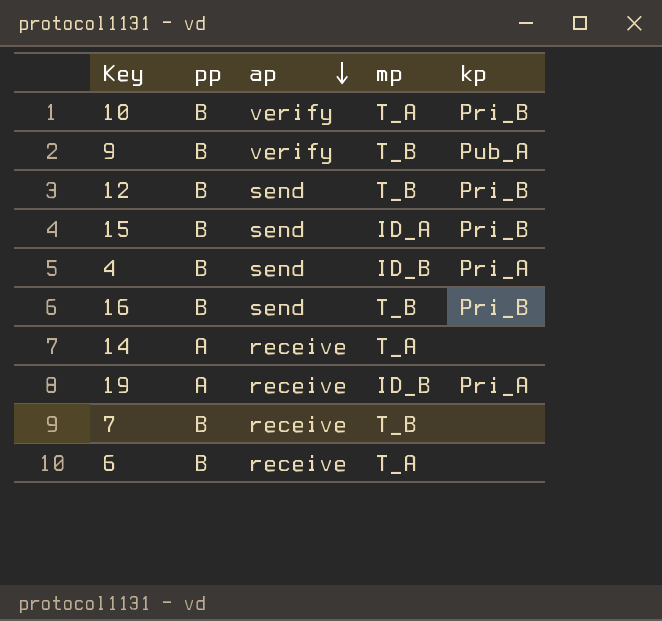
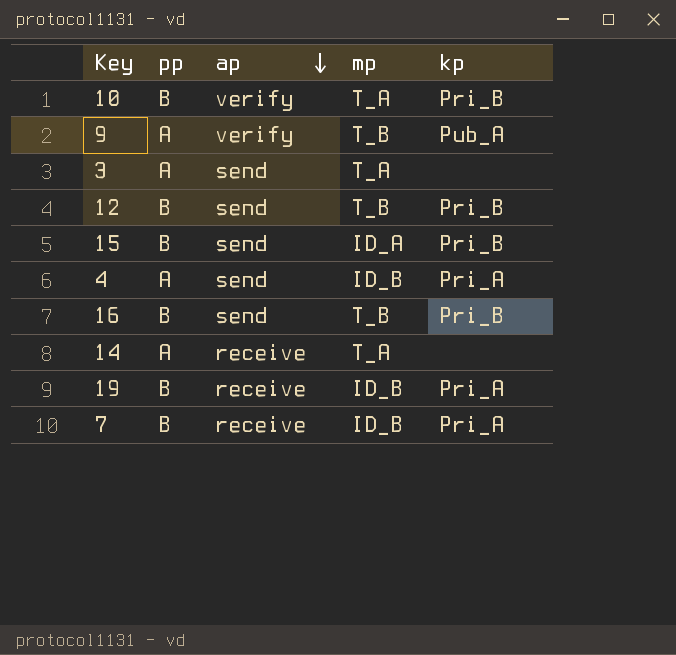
row 6: B | receive | T_A | none -> none
9 | pp: B -> A
row 3: none -> A | send | T_A | none
4 | pp: B -> A
19 | pp: A -> B
7 | mp: T_B -> ID_B
7 | kp: none -> Pri_A

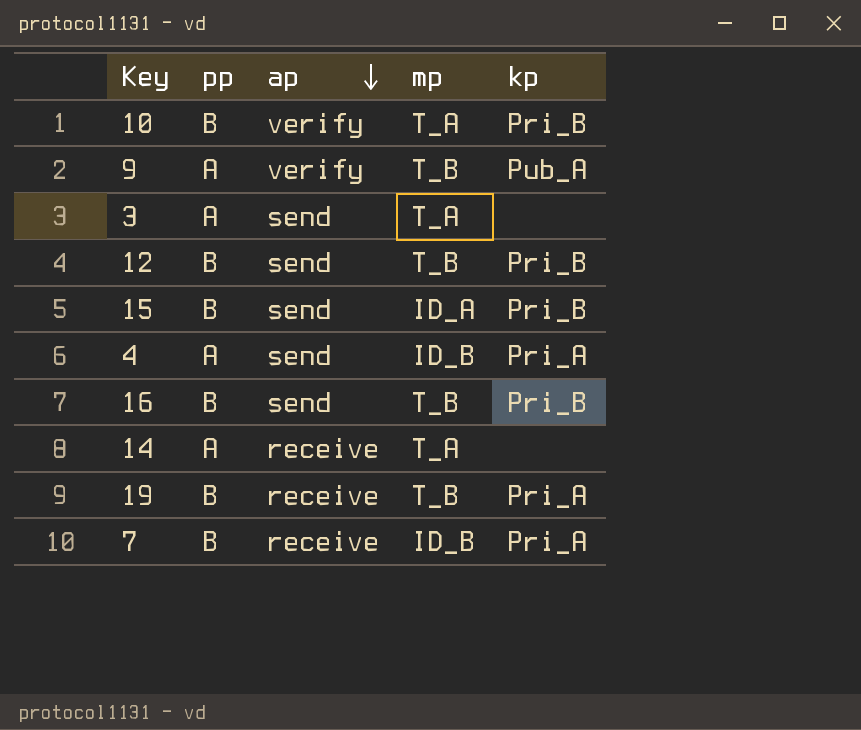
19 | mp: ID_B -> T_B

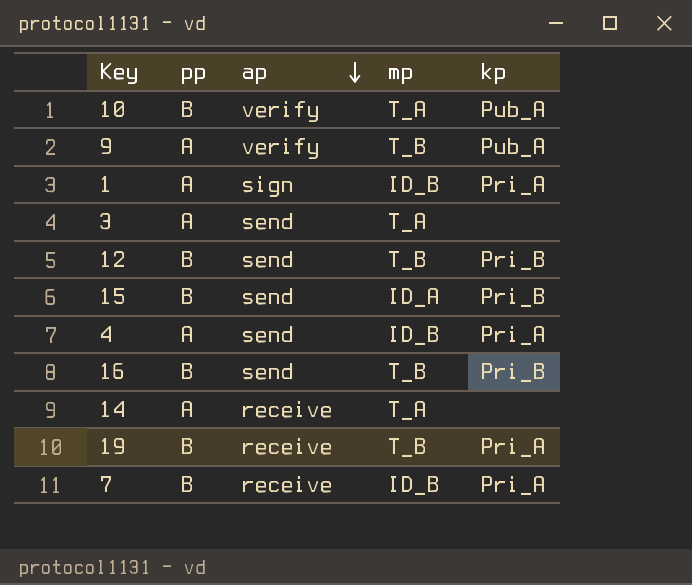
10 | kp: Pri_B -> Pub_A
row 1: none -> A | sign | ID_B | Pri_A

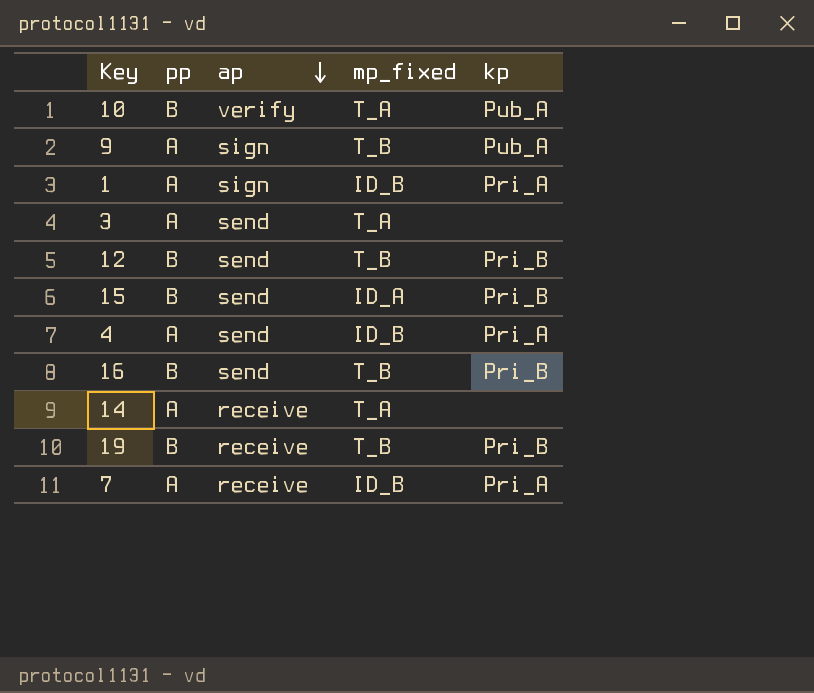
column name: mp -> mp_fixed
9 | ap: verify -> sign
19 | kp: Pri_A -> Pri_B
7 | pp: B -> A

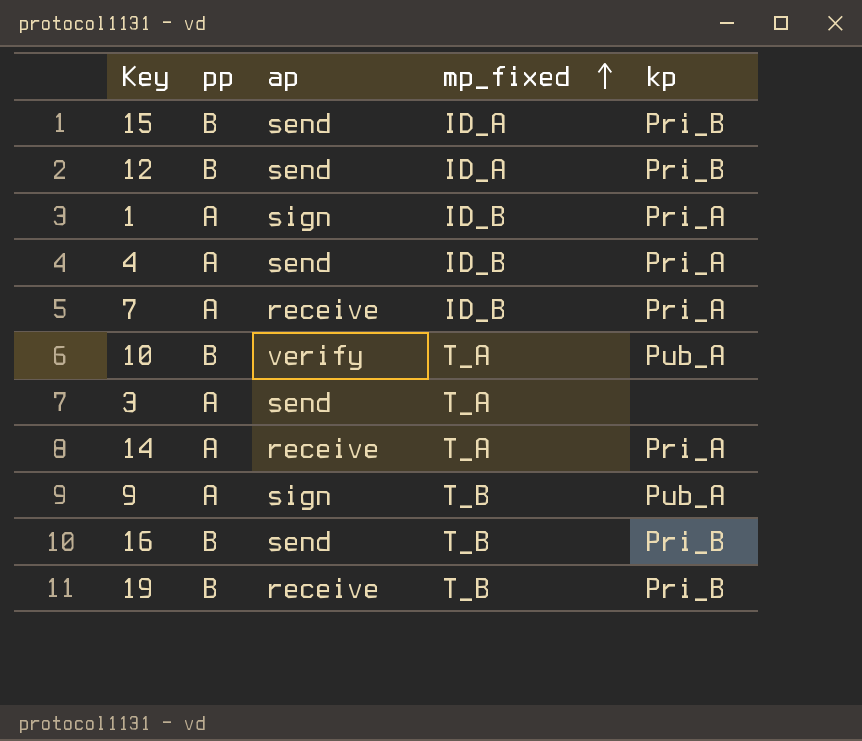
row order: ap descending -> mp_fixed ascending
12 | mp_fixed: T_B -> ID_A
14 | kp: none -> Pri_A

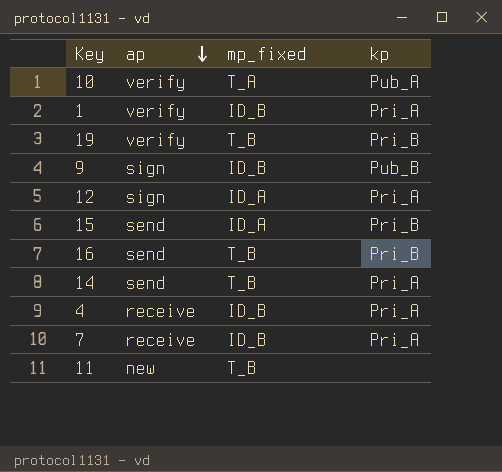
row order: mp_fixed ascending -> ap descending
column pp | position: 2 -> none
row 3: A | send | T_A | none -> none
1 | ap: sign -> verify
19 | ap: receive -> verify
9 | mp_fixed: T_B -> ID_B
9 | kp: Pub_A -> Pub_B
12 | ap: send -> sign
12 | kp: Pri_B -> Pri_A
14 | ap: receive -> send
14 | mp_fixed: T_A -> T_B
4 | ap: send -> receive
row 11: none -> new | T_B | none

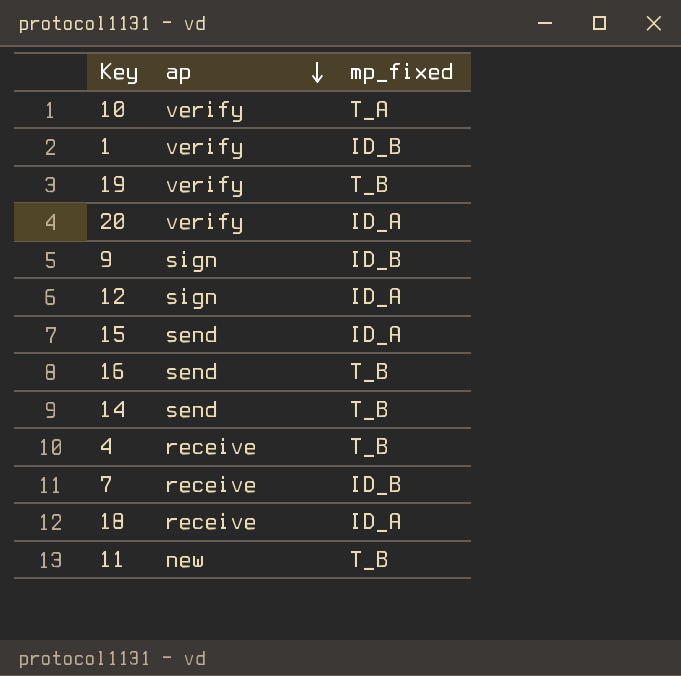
column kp | position: 4 -> none
row 20: none -> verify | ID_A
4 | mp_fixed: ID_B -> T_B
row 18: none -> receive | ID_A

